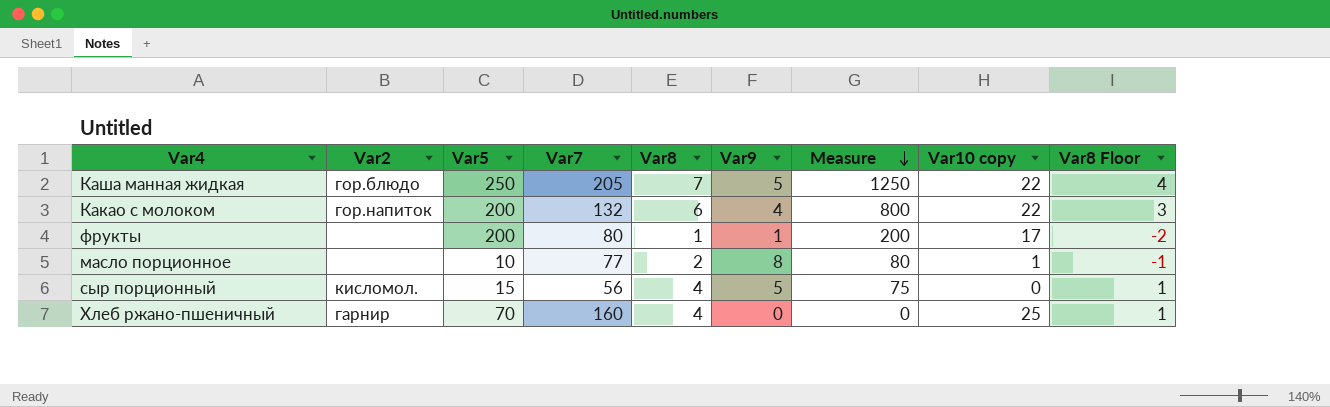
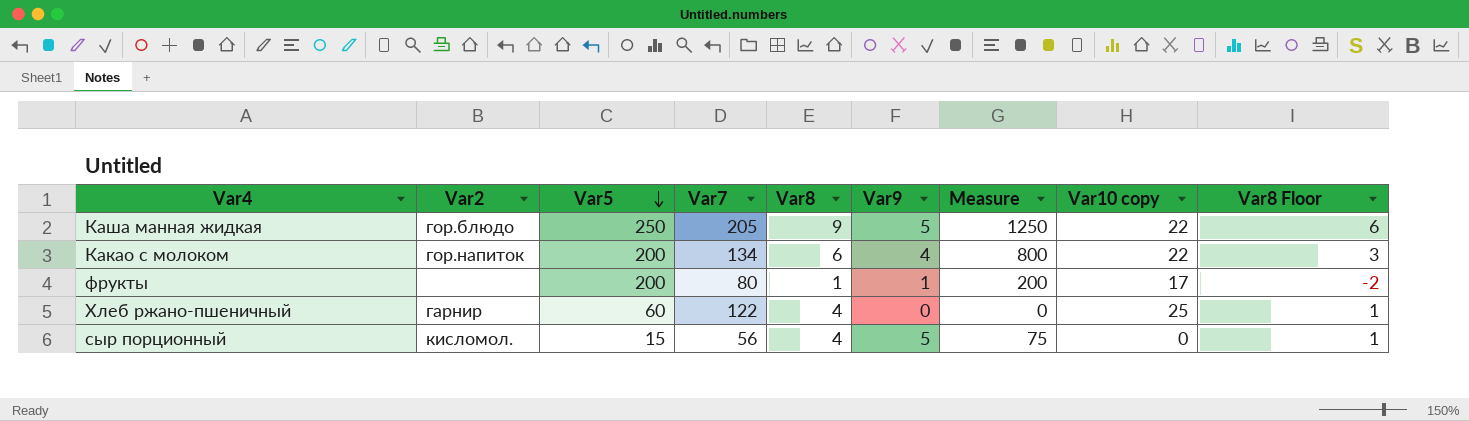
row order: Measure descending -> Var5 descending
row масло порционное: none | 10 | 77 | 2 | 8 | 80 | 1 | -1 -> none
Каша манная жидкая | Var8: 7 -> 9
Каша манная жидкая | Var8 Floor: 4 -> 6
Какао с молоком | Var7: 132 -> 134
Хлеб ржано-пшеничный | Var5: 70 -> 60
Хлеб ржано-пшеничный | Var7: 160 -> 122

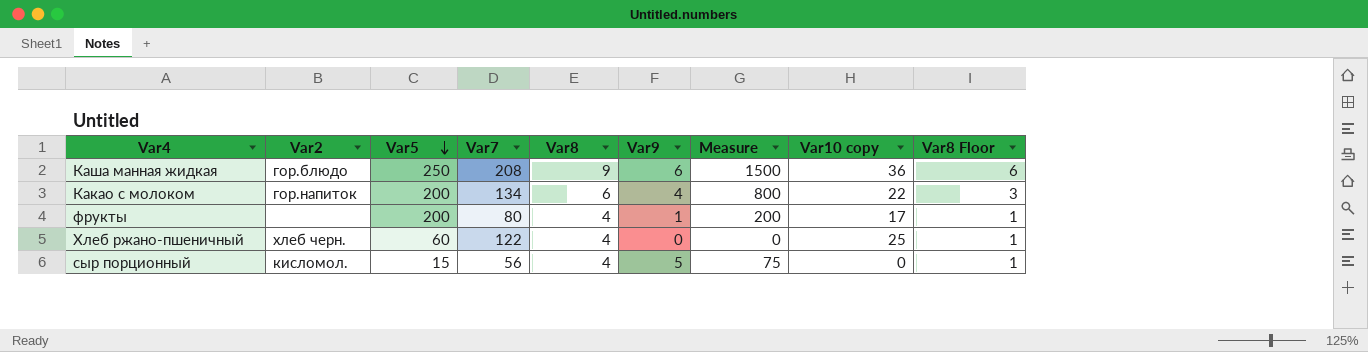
Каша манная жидкая | Var7: 205 -> 208
Каша манная жидкая | Var9: 5 -> 6
Каша манная жидкая | Measure: 1250 -> 1500
Каша манная жидкая | Var10 copy: 22 -> 36
фрукты | Var8: 1 -> 4
фрукты | Var8 Floor: -2 -> 1
Хлеб ржано-пшеничный | Var2: гарнир -> хлеб черн.

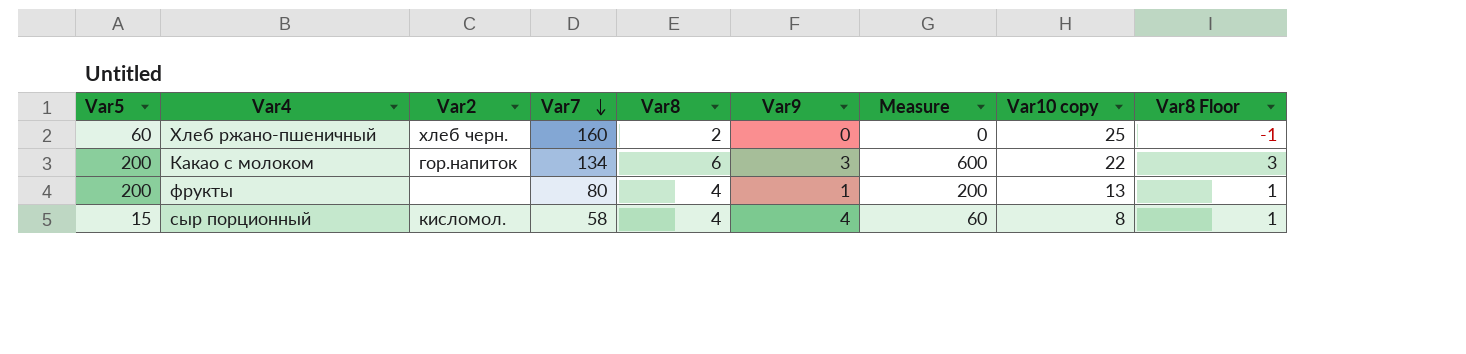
row order: Var5 descending -> Var7 descending
column Var5 | position: 3 -> 1
row Каша манная жидкая: гор.блюдо | 250 | 208 | 9 | 6 | 1500 | 36 | 6 -> none
Хлеб ржано-пшеничный | Var7: 122 -> 160
Хлеб ржано-пшеничный | Var8: 4 -> 2
Хлеб ржано-пшеничный | Var8 Floor: 1 -> -1
Какао с молоком | Var9: 4 -> 3
Какао с молоком | Measure: 800 -> 600
фрукты | Var10 copy: 17 -> 13
сыр порционный | Var7: 56 -> 58
сыр порционный | Var9: 5 -> 4
сыр порционный | Measure: 75 -> 60
сыр порционный | Var10 copy: 0 -> 8

